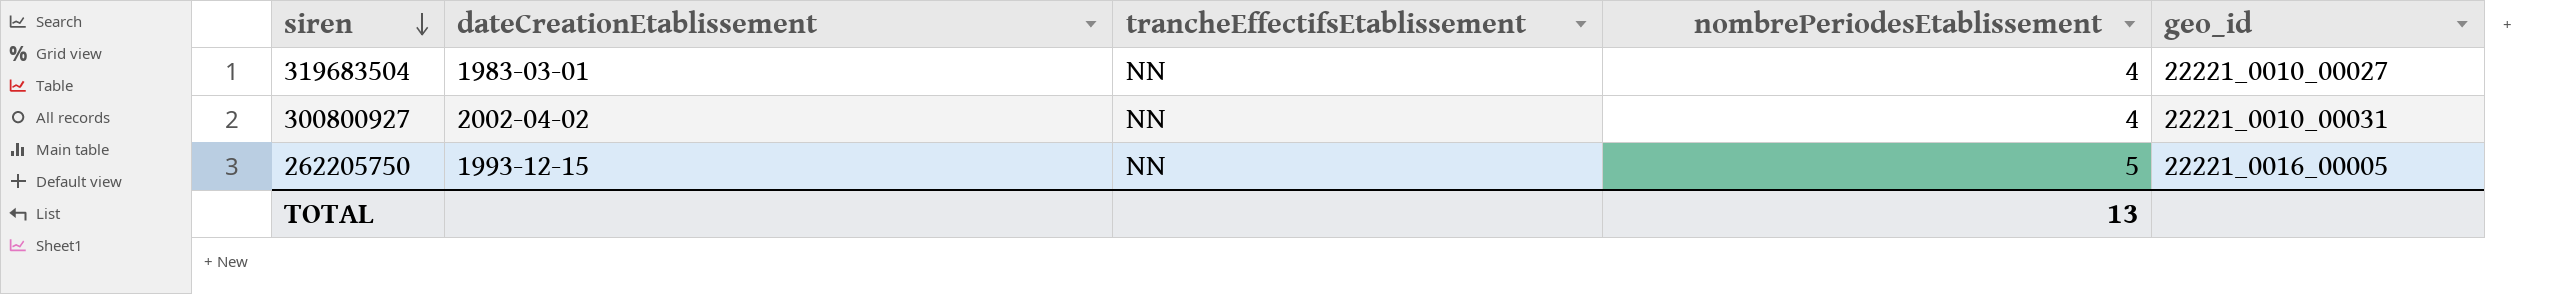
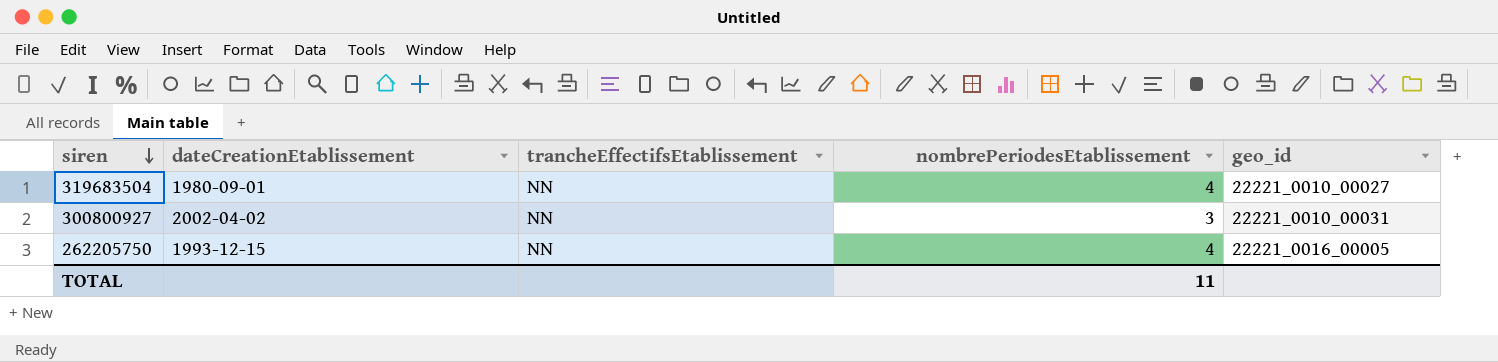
319683504 | dateCreationEtablissement: 1983-03-01 -> 1980-09-01
300800927 | nombrePeriodesEtablissement: 4 -> 3
262205750 | nombrePeriodesEtablissement: 5 -> 4
TOTAL | nombrePeriodesEtablissement: 13 -> 11

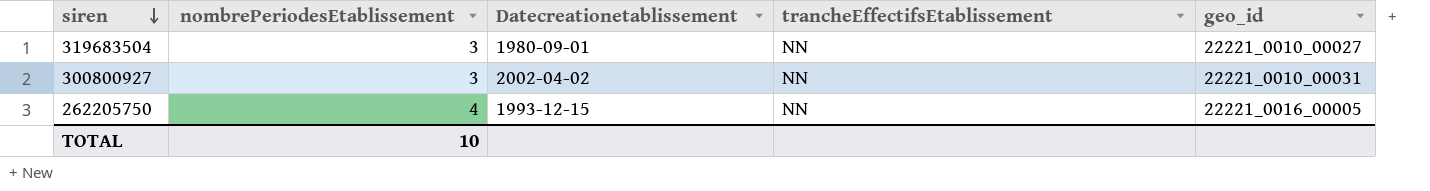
column nombrePeriodesEtablissement | position: 4 -> 2
column name: dateCreationEtablissement -> Datecreationetablissement
319683504 | nombrePeriodesEtablissement: 4 -> 3
TOTAL | nombrePeriodesEtablissement: 11 -> 10

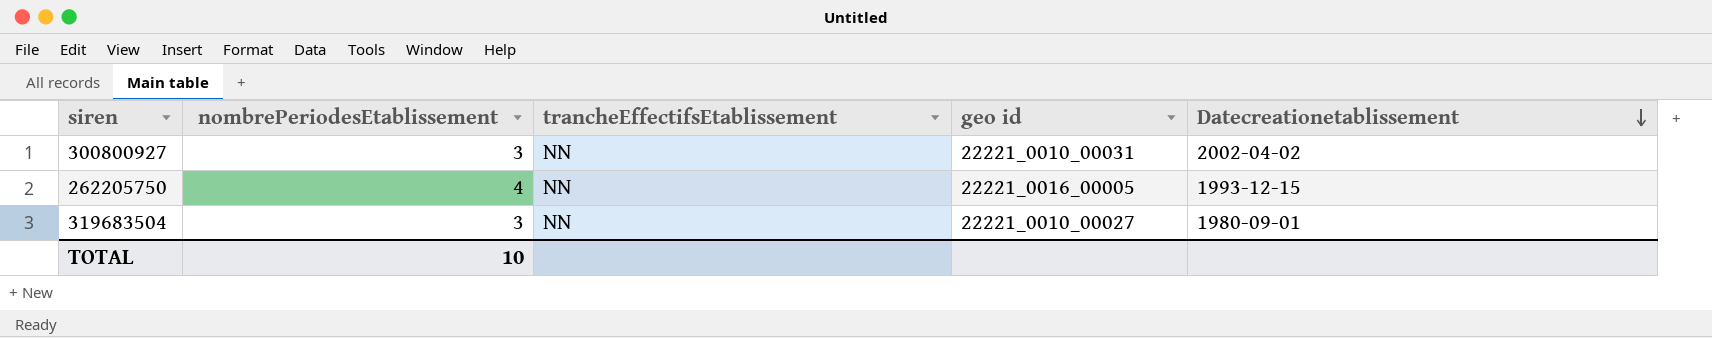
row order: siren descending -> Datecreationetablissement descending
column name: geo_id -> geo id
column Datecreationetablissement | position: 3 -> 5

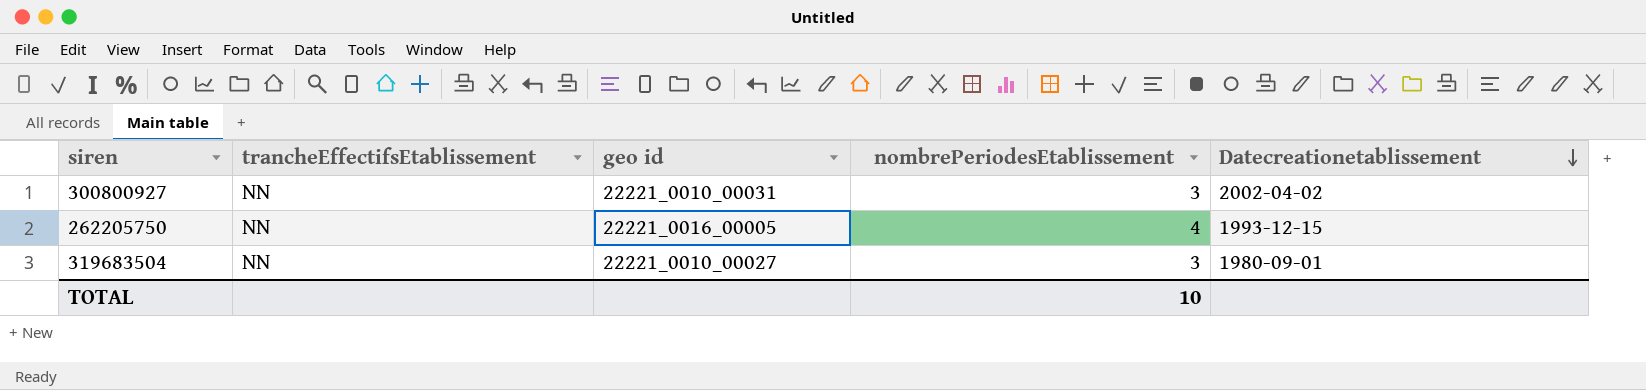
column nombrePeriodesEtablissement | position: 2 -> 4

